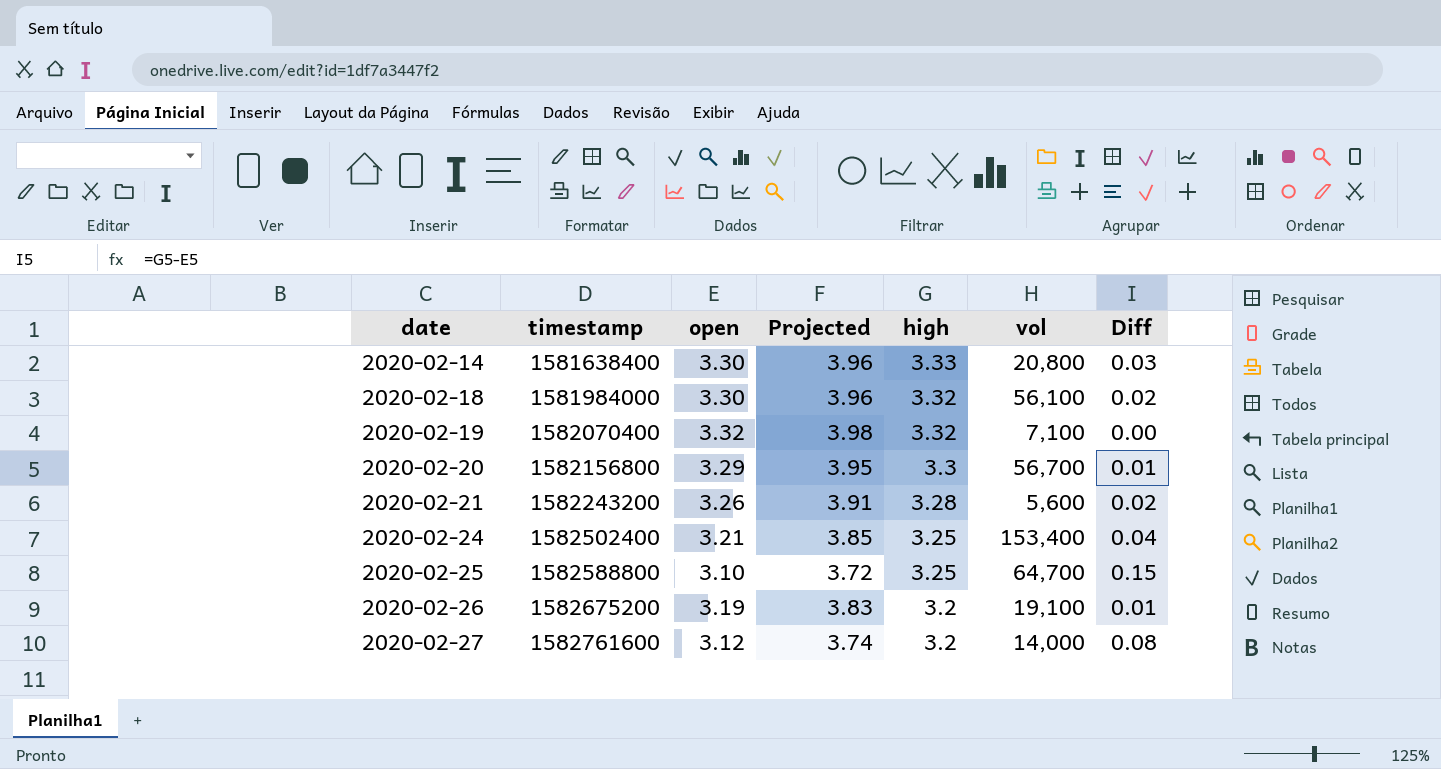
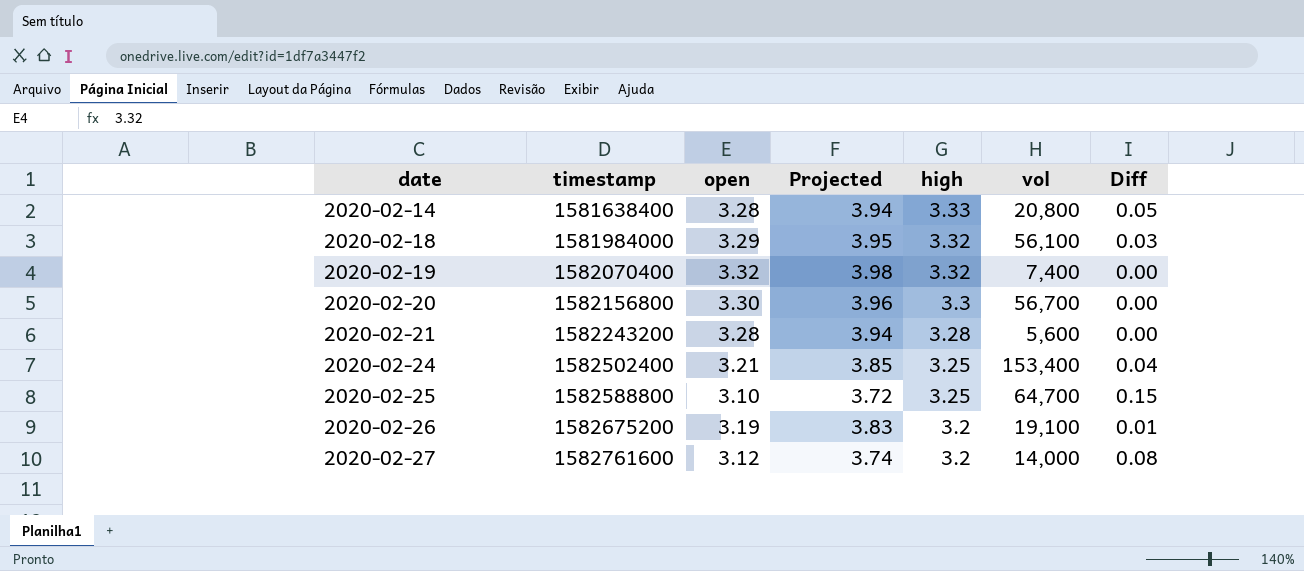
2020-02-14 | open: 3.30 -> 3.28
2020-02-14 | Projected: 3.96 -> 3.94
2020-02-14 | Diff: 0.03 -> 0.05
2020-02-18 | open: 3.30 -> 3.29
2020-02-18 | Projected: 3.96 -> 3.95
2020-02-18 | Diff: 0.02 -> 0.03
2020-02-19 | vol: 7,100 -> 7,400
2020-02-20 | open: 3.29 -> 3.30
2020-02-20 | Projected: 3.95 -> 3.96
2020-02-20 | Diff: 0.01 -> 0.00
2020-02-21 | open: 3.26 -> 3.28
2020-02-21 | Projected: 3.91 -> 3.94
2020-02-21 | Diff: 0.02 -> 0.00

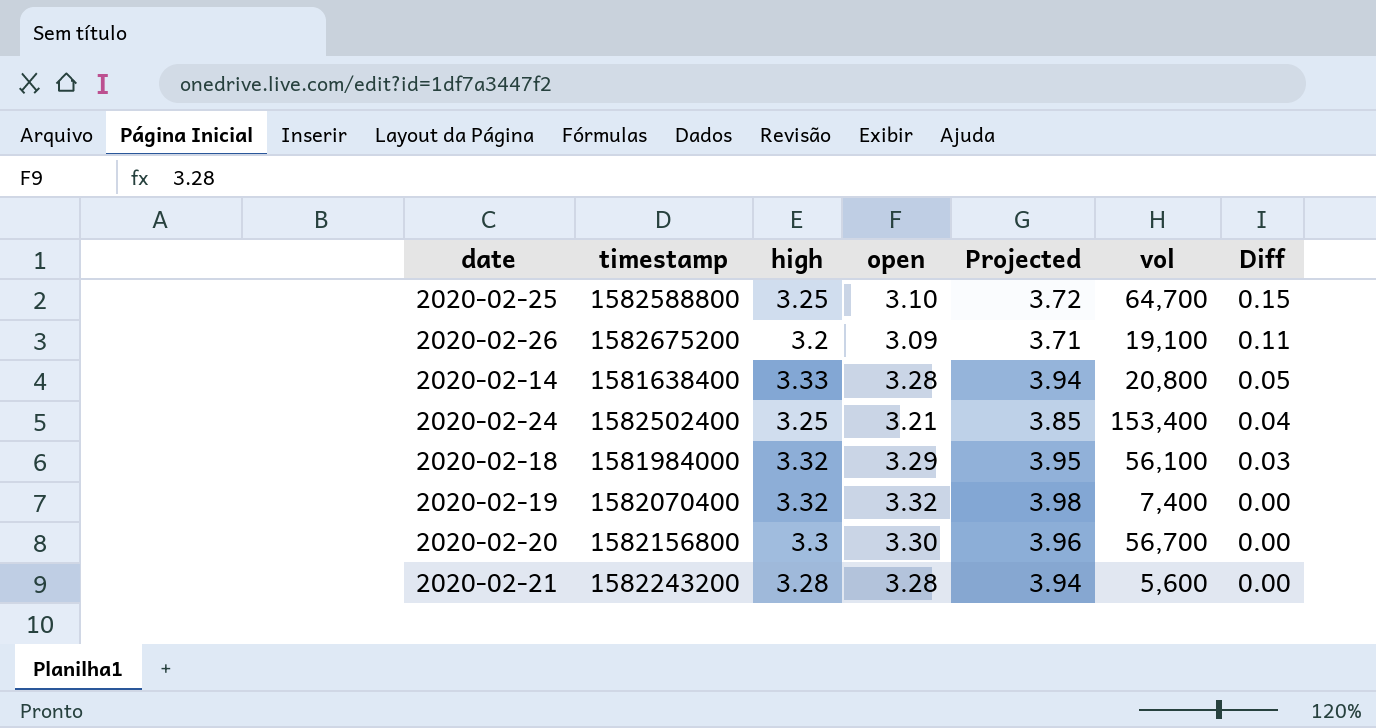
row order: date ascending -> Diff descending
column high | position: 5 -> 3
row 2020-02-27: 1582761600 | 3.12 | 3.74 | 3.2 | 14,000 | 0.08 -> none
2020-02-26 | open: 3.19 -> 3.09
2020-02-26 | Projected: 3.83 -> 3.71
2020-02-26 | Diff: 0.01 -> 0.11

